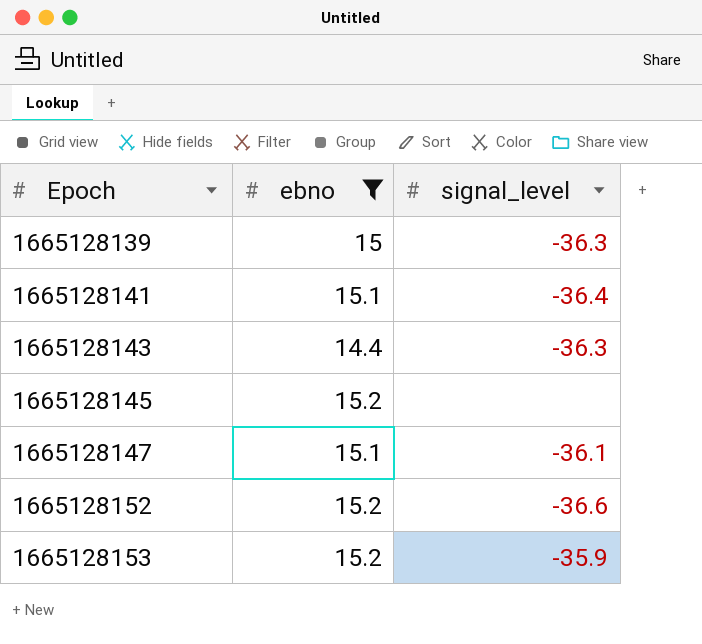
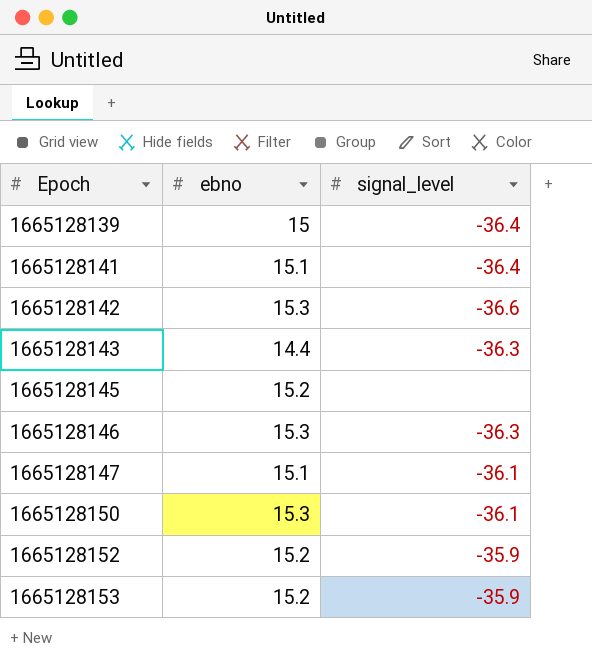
filter: ebno != 15.3 -> none
1665128139 | signal_level: -36.3 -> -36.4
1665128152 | signal_level: -36.6 -> -35.9

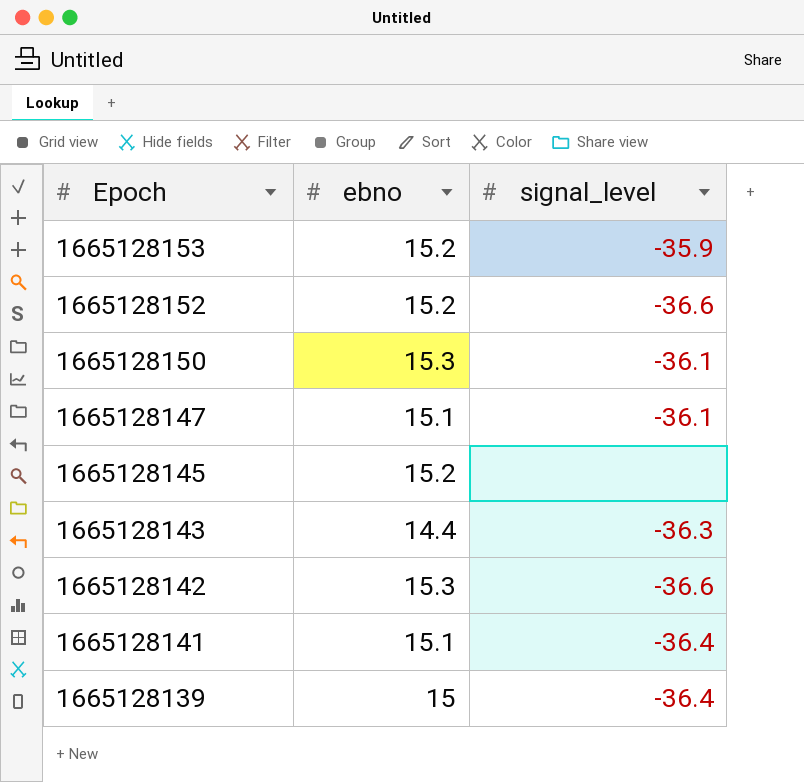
row order: Epoch ascending -> Epoch descending
row 1665128146: 15.3 | -36.3 -> none
1665128152 | signal_level: -35.9 -> -36.6

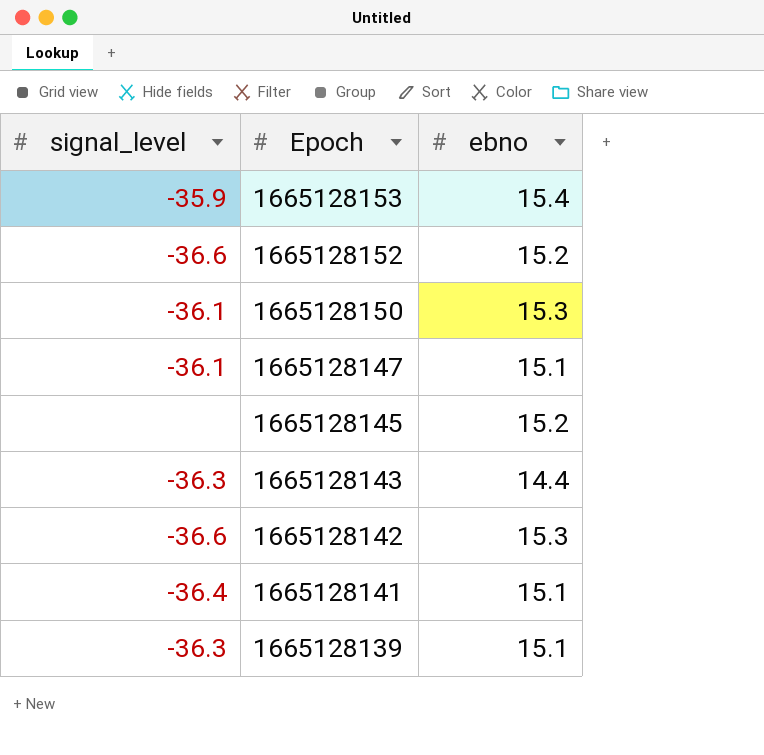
column signal_level | position: 3 -> 1
1665128153 | ebno: 15.2 -> 15.4
1665128139 | signal_level: -36.4 -> -36.3
1665128139 | ebno: 15 -> 15.1

